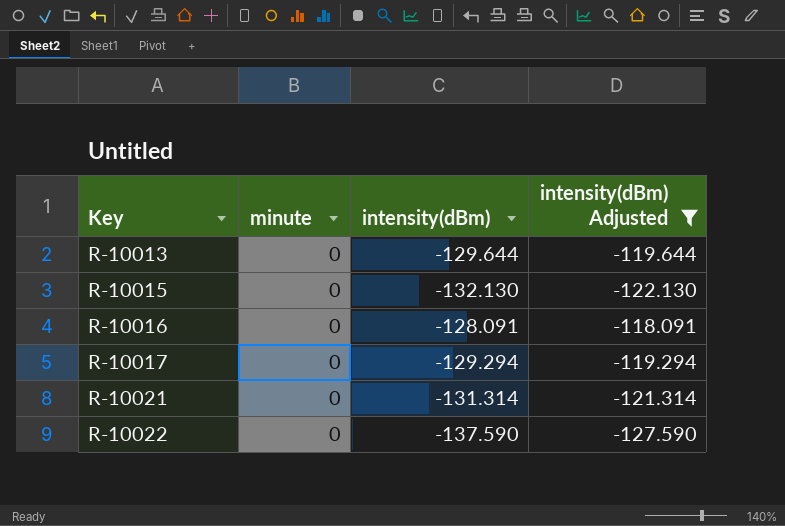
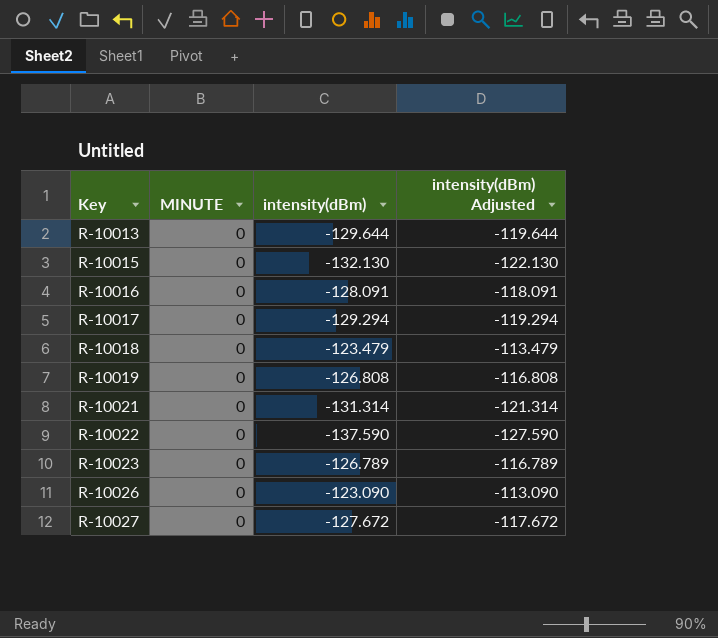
filter: intensity(dBm) Adjusted <= -118.091 -> none
column name: minute -> MINUTE

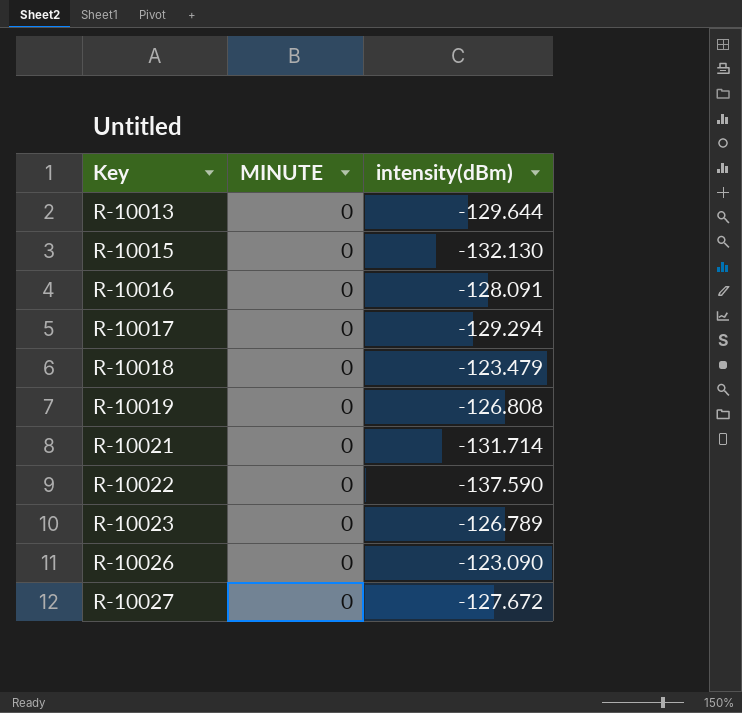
column intensity(dBm) Adjusted | formula: [intensity(dBm)] + 10 -> none
R-10021 | intensity(dBm): -131.314 -> -131.714

